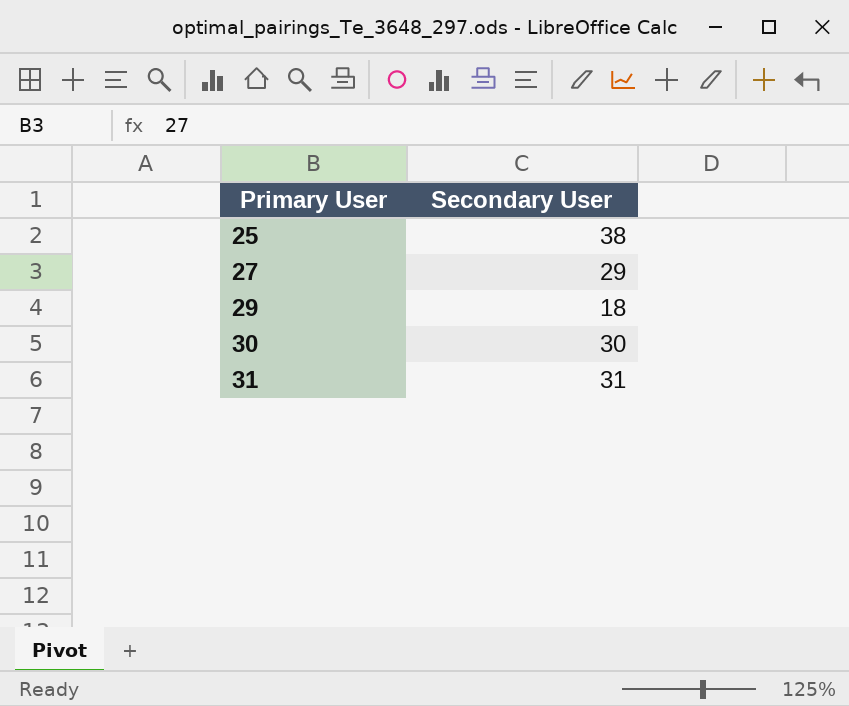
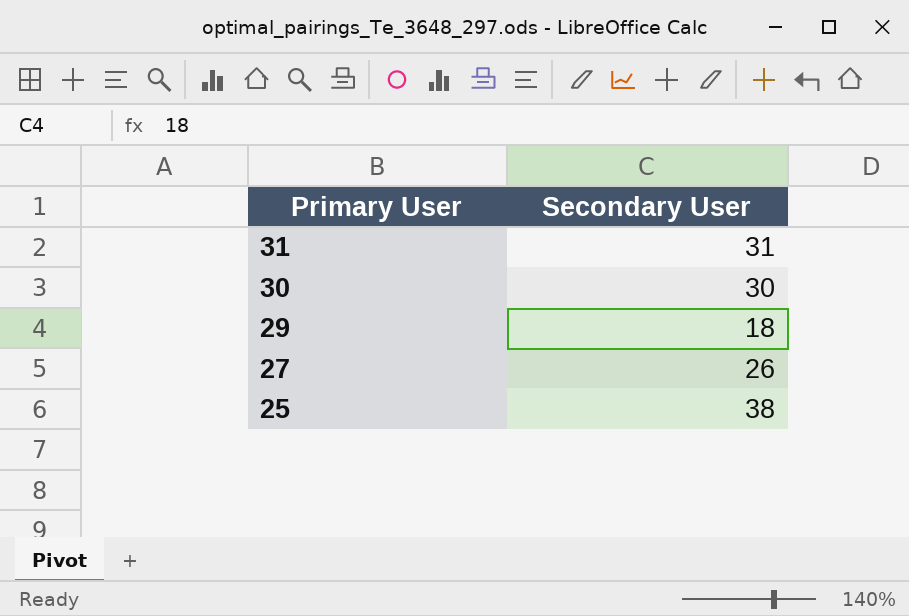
row order: Primary User ascending -> Primary User descending
27 | Secondary User: 29 -> 26

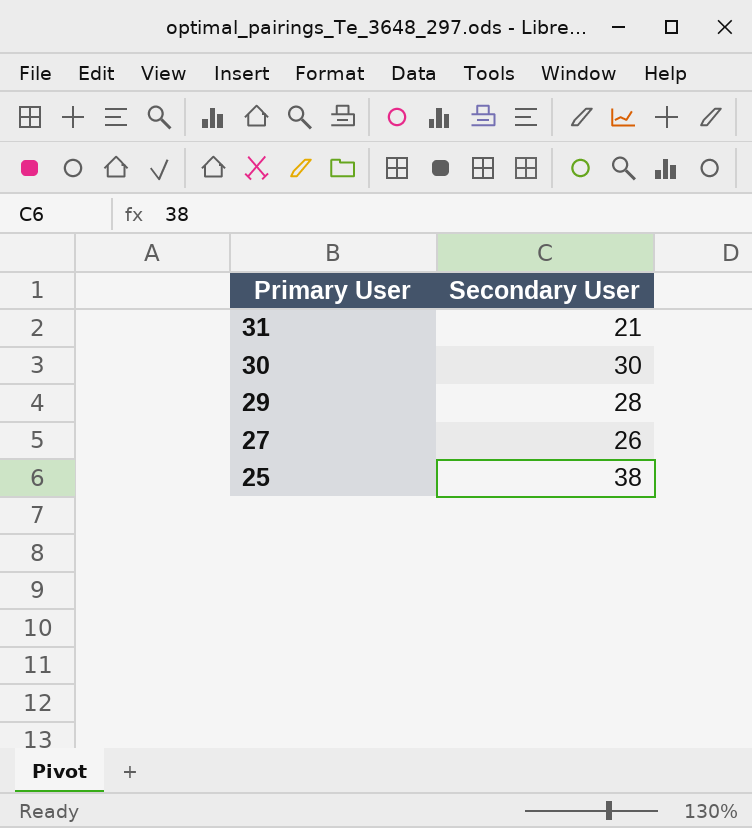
31 | Secondary User: 31 -> 21
29 | Secondary User: 18 -> 28

